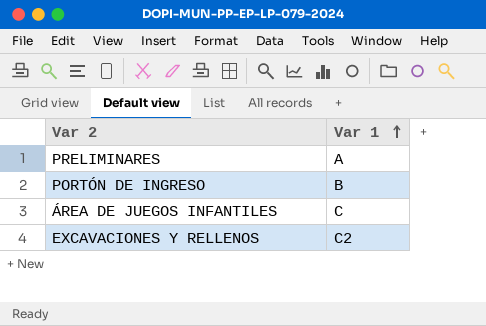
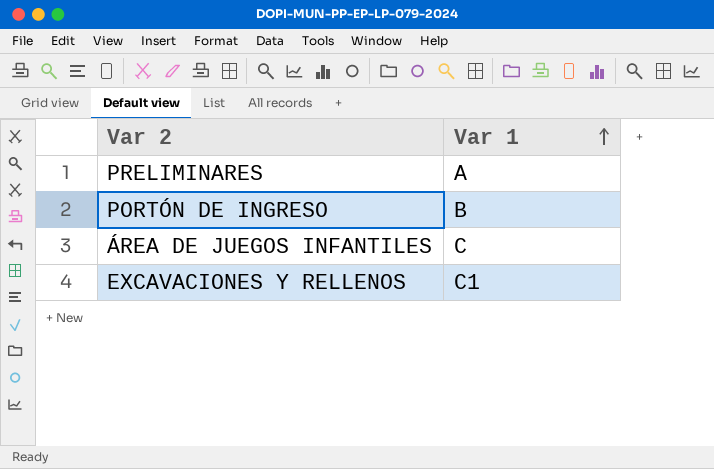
EXCAVACIONES Y RELLENOS | Var 1: C2 -> C1

